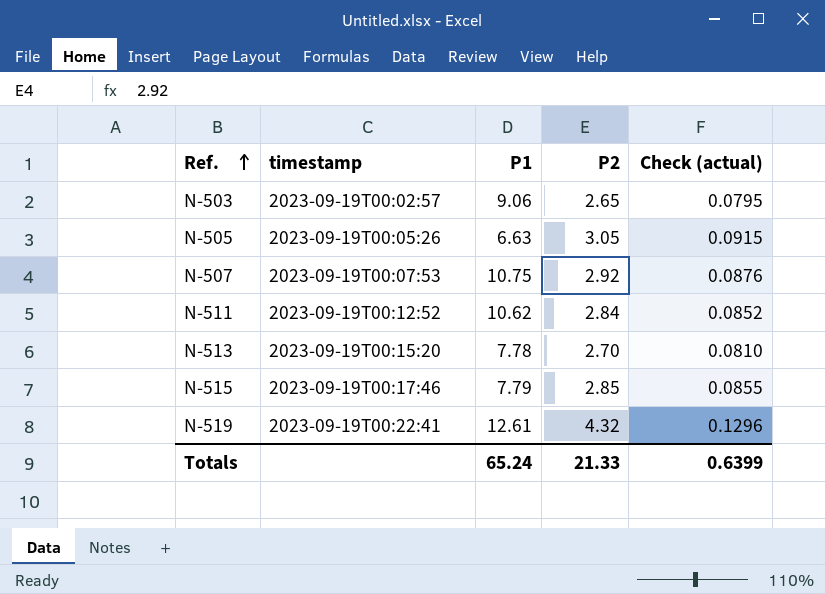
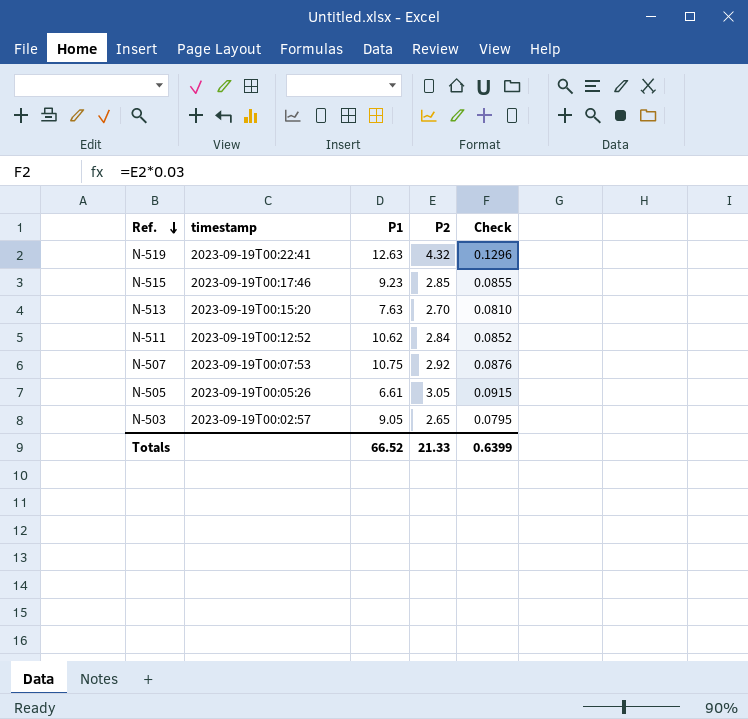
row order: Ref. ascending -> Ref. descending
column name: Check (actual) -> Check
N-519 | P1: 12.61 -> 12.63
N-515 | P1: 7.79 -> 9.23
N-513 | P1: 7.78 -> 7.63
N-505 | P1: 6.63 -> 6.61
N-503 | P1: 9.06 -> 9.05
Totals | P1: 65.24 -> 66.52

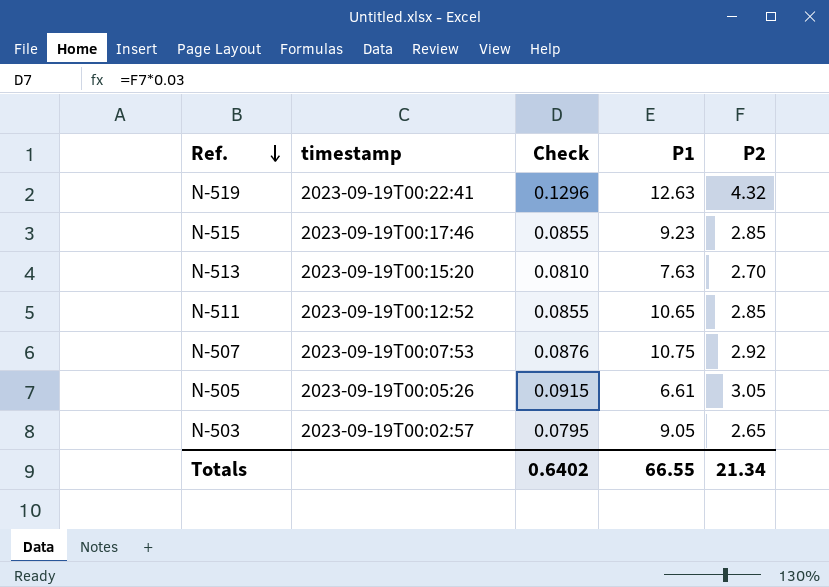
column Check | position: 5 -> 3
N-511 | Check: 0.0852 -> 0.0855
N-511 | P1: 10.62 -> 10.65
N-511 | P2: 2.84 -> 2.85
Totals | Check: 0.6399 -> 0.6402
Totals | P1: 66.52 -> 66.55
Totals | P2: 21.33 -> 21.34

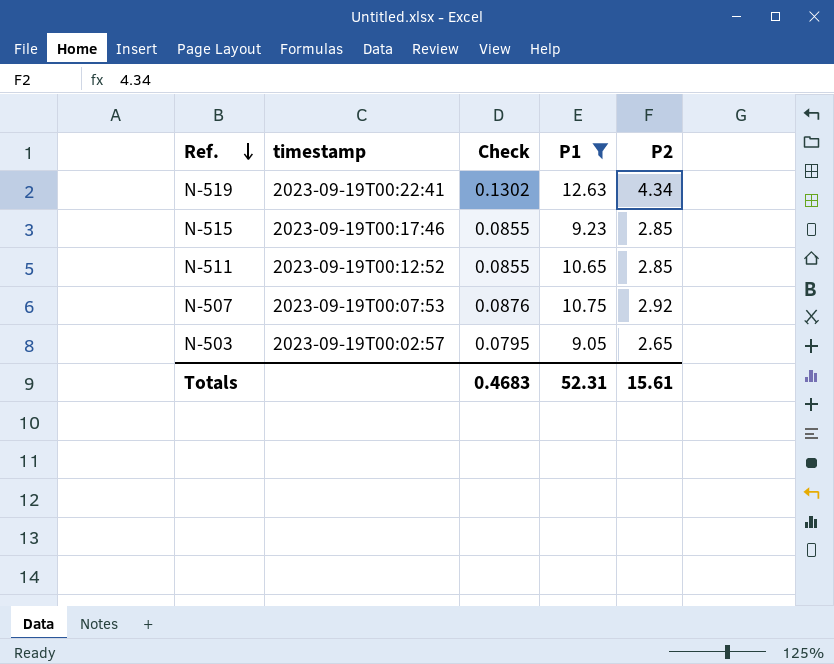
filter: none -> P1 >= 9.05
N-519 | Check: 0.1296 -> 0.1302
N-519 | P2: 4.32 -> 4.34
Totals | Check: 0.6402 -> 0.4683
Totals | P1: 66.55 -> 52.31
Totals | P2: 21.34 -> 15.61

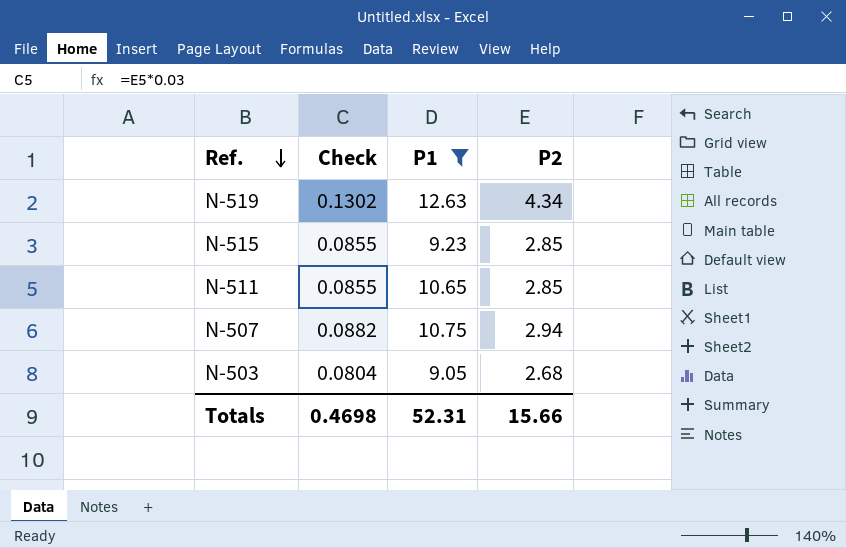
column timestamp | position: 2 -> none
N-507 | Check: 0.0876 -> 0.0882
N-507 | P2: 2.92 -> 2.94
N-503 | Check: 0.0795 -> 0.0804
N-503 | P2: 2.65 -> 2.68
Totals | Check: 0.4683 -> 0.4698
Totals | P2: 15.61 -> 15.66

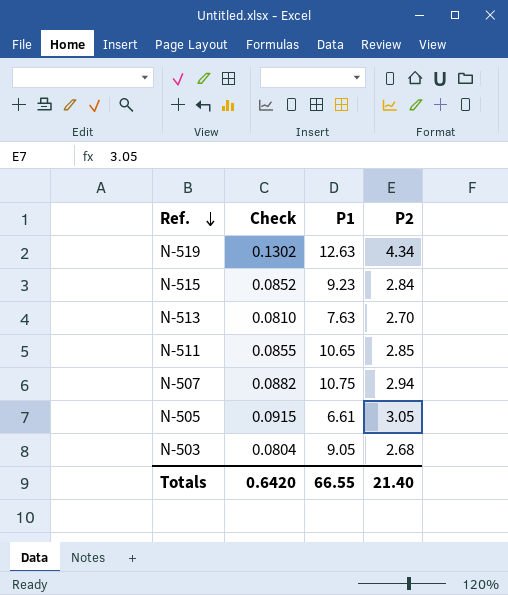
filter: P1 >= 9.05 -> none
N-515 | Check: 0.0855 -> 0.0852
N-515 | P2: 2.85 -> 2.84
Totals | Check: 0.4698 -> 0.6420
Totals | P1: 52.31 -> 66.55
Totals | P2: 15.66 -> 21.40

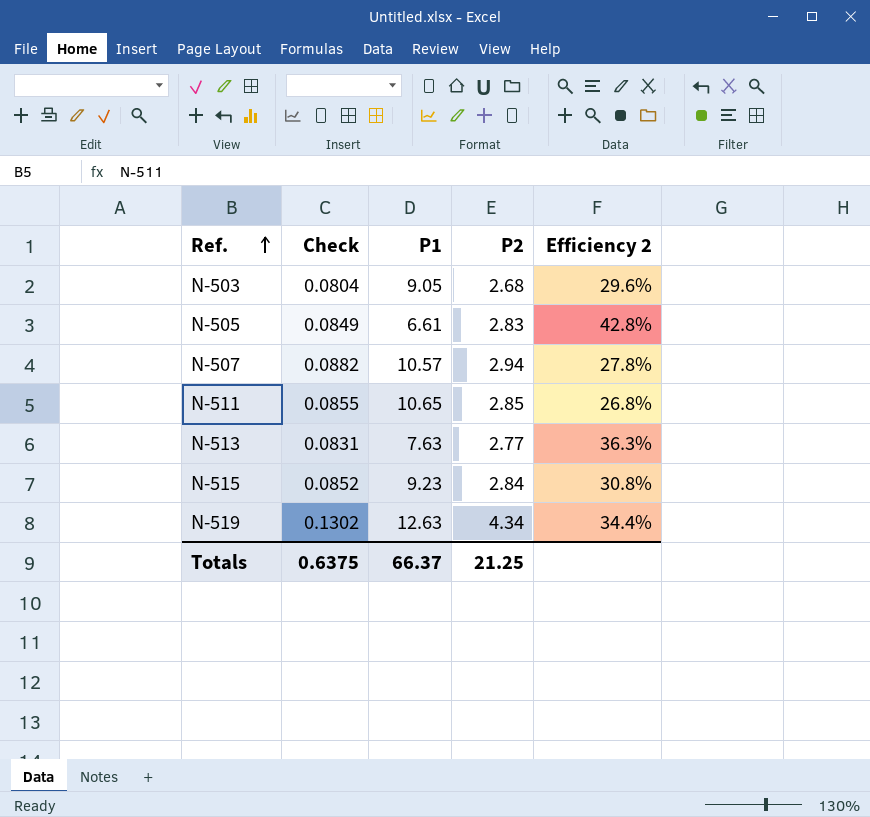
row order: Ref. descending -> Ref. ascending
column Efficiency 2 | formula: none -> [P2] / [P1]
N-505 | Check: 0.0915 -> 0.0849
N-505 | P2: 3.05 -> 2.83
N-507 | P1: 10.75 -> 10.57
N-513 | Check: 0.0810 -> 0.0831
N-513 | P2: 2.70 -> 2.77
Totals | Check: 0.6420 -> 0.6375
Totals | P1: 66.55 -> 66.37
Totals | P2: 21.40 -> 21.25

